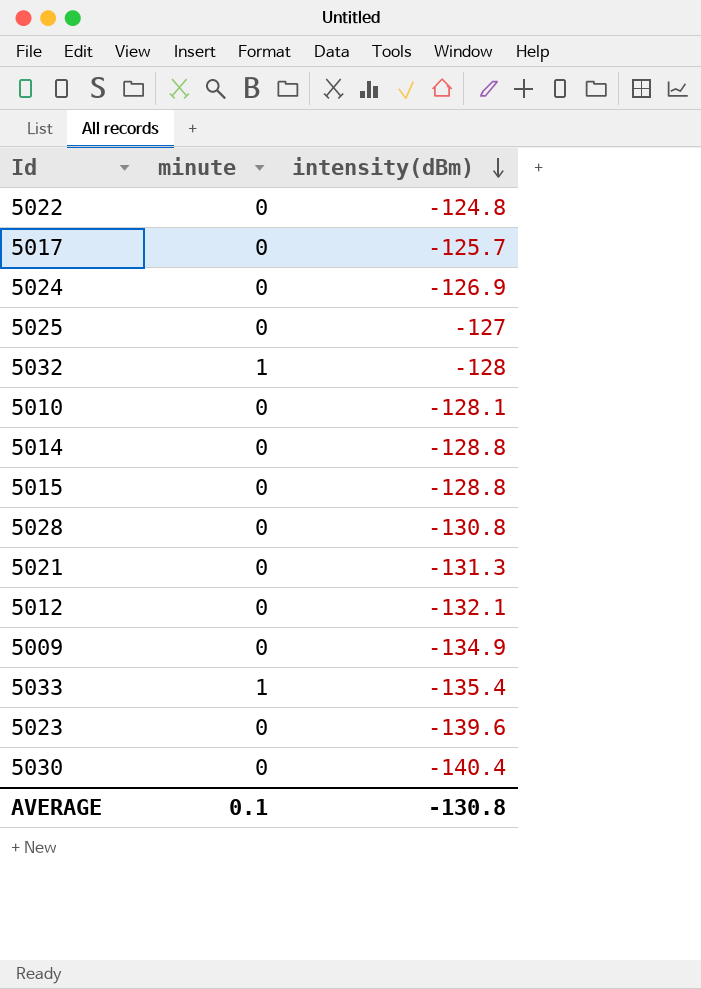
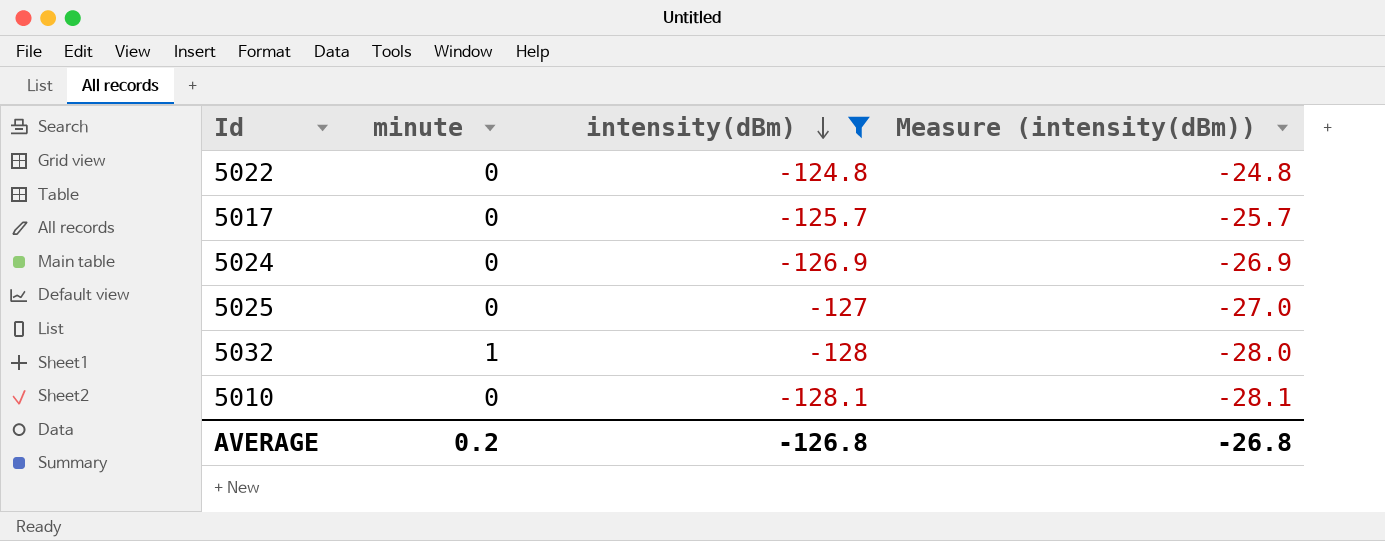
filter: none -> intensity(dBm) >= -128.1
column Measure (intensity(dBm)) | formula: none -> [intensity(dBm)] + 100
AVERAGE | minute: 0.1 -> 0.2
AVERAGE | intensity(dBm): -130.8 -> -126.8

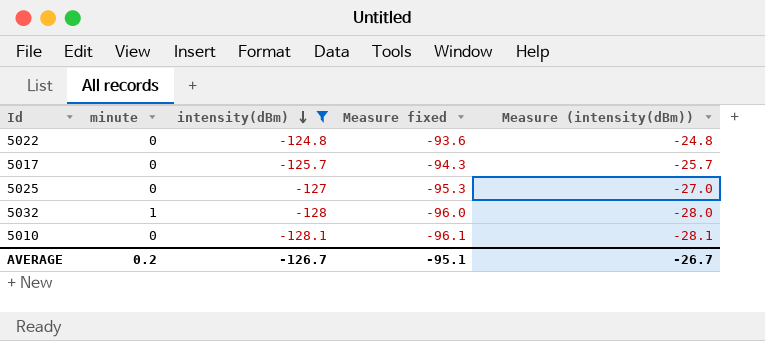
column Measure fixed | formula: none -> [intensity(dBm)] * 0.75
row 5024: 0 | -126.9 | -26.9 -> none
AVERAGE | intensity(dBm): -126.8 -> -126.7
AVERAGE | Measure (intensity(dBm)): -26.8 -> -26.7

